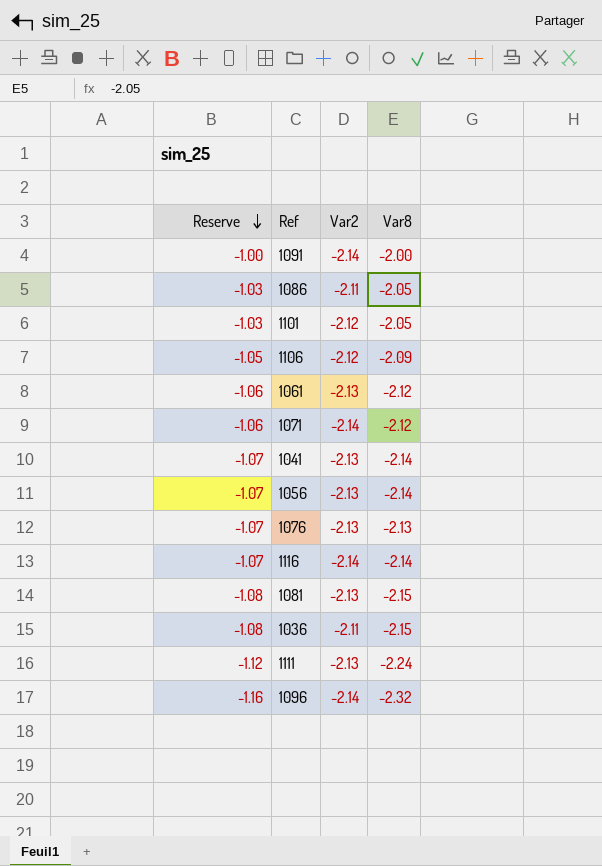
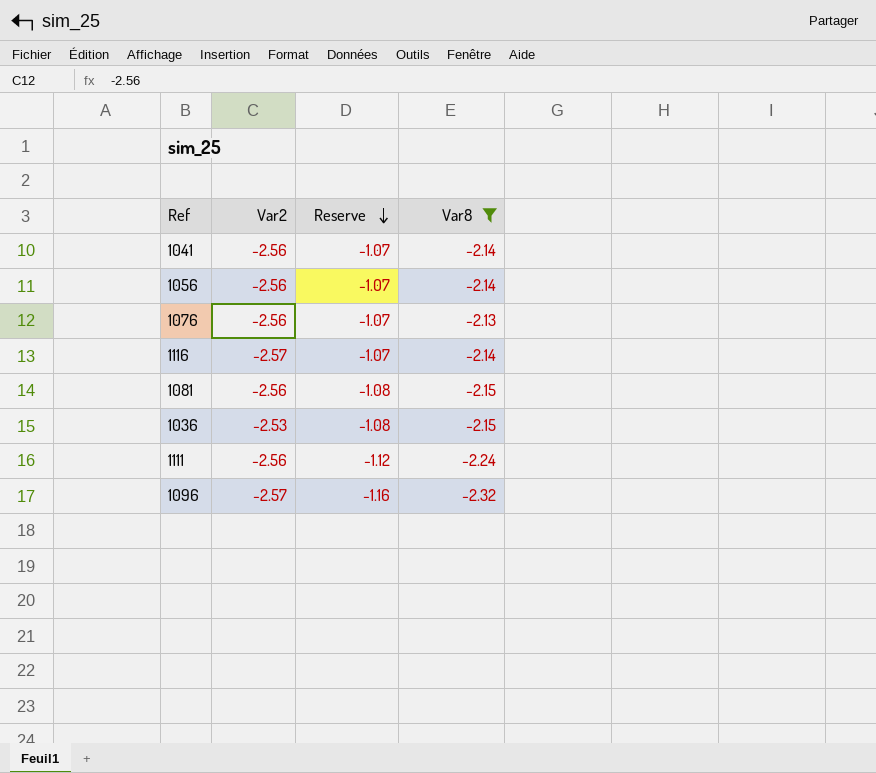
filter: none -> Var8 <= -2.13
column Reserve | position: 1 -> 3
1041 | Var2: -2.13 -> -2.56
1056 | Var2: -2.13 -> -2.56
1076 | Var2: -2.13 -> -2.56
1116 | Var2: -2.14 -> -2.57
1081 | Var2: -2.13 -> -2.56
1036 | Var2: -2.11 -> -2.53
1111 | Var2: -2.13 -> -2.56
1096 | Var2: -2.14 -> -2.57

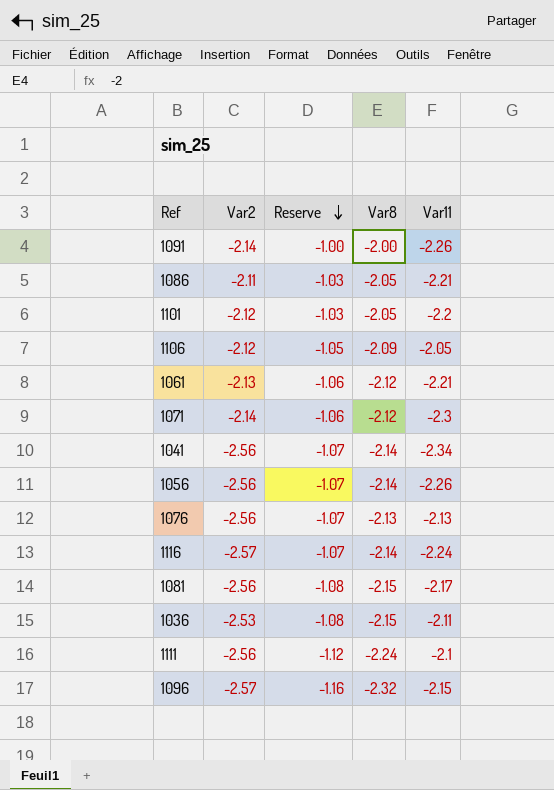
filter: Var8 <= -2.13 -> none
column Var11 | position: none -> 5

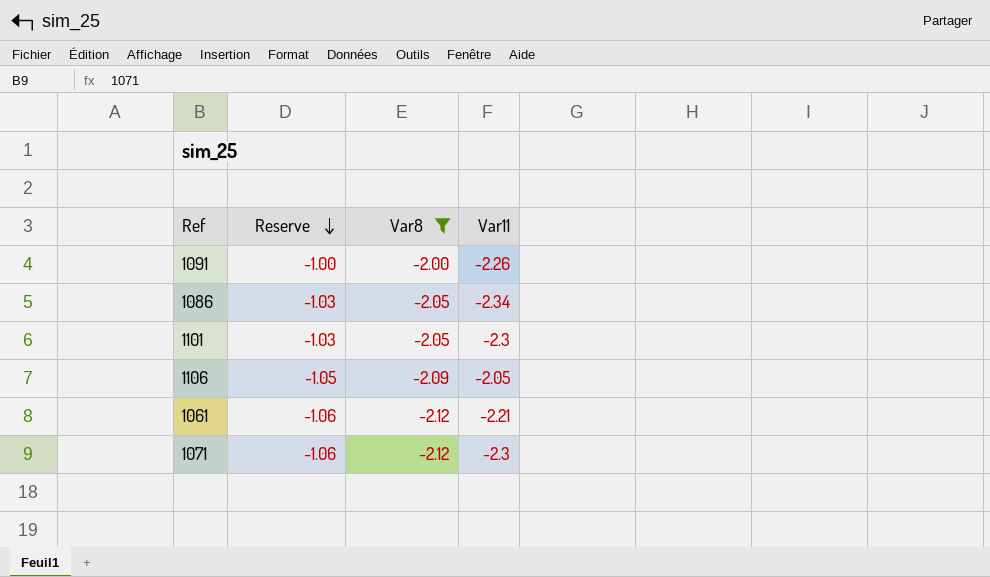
filter: none -> Var8 >= -2.12
column Var2 | position: 2 -> none
1086 | Var11: -2.21 -> -2.34
1101 | Var11: -2.2 -> -2.3

